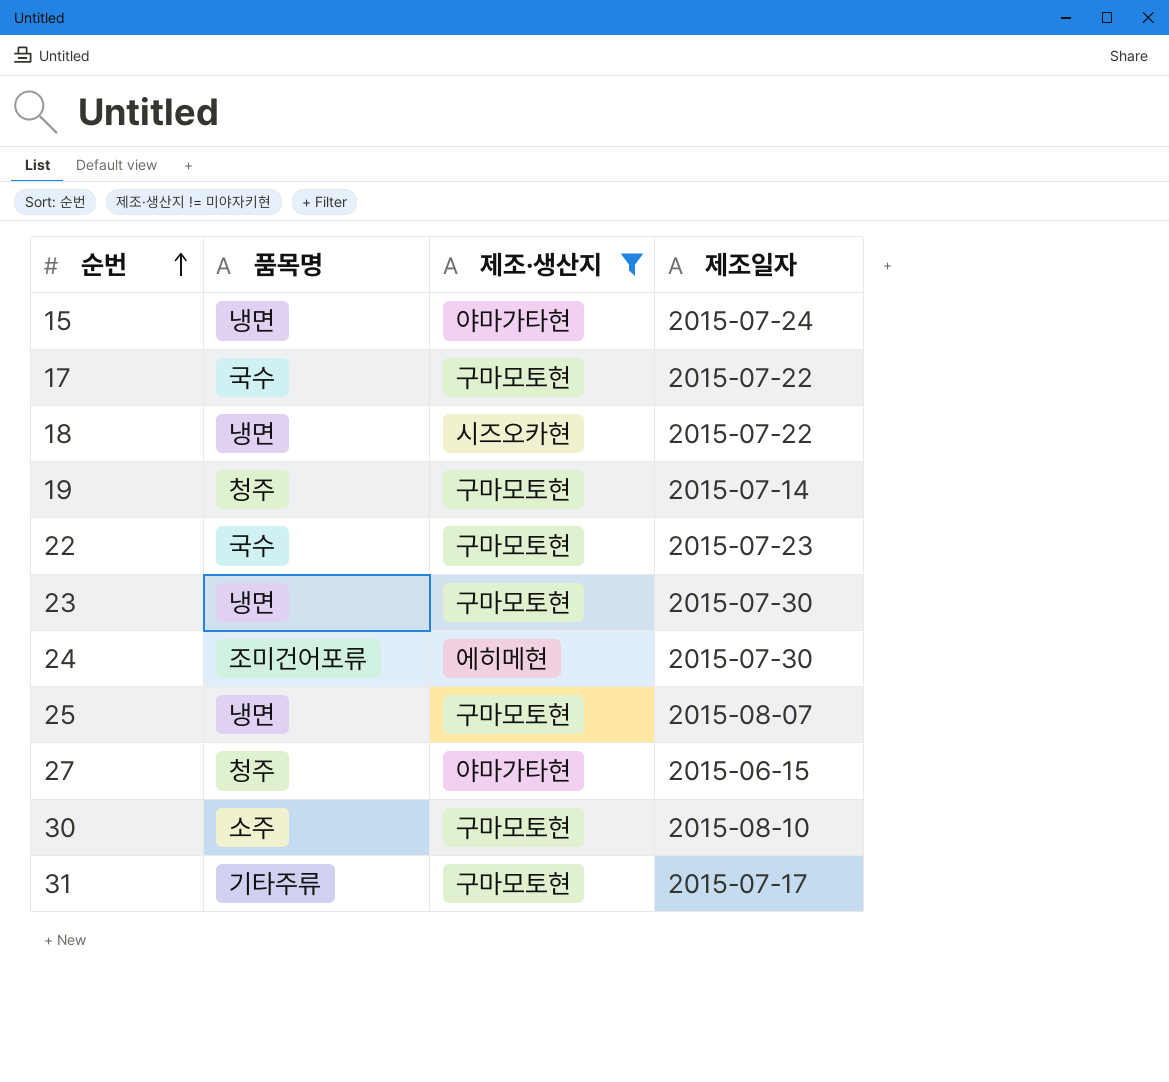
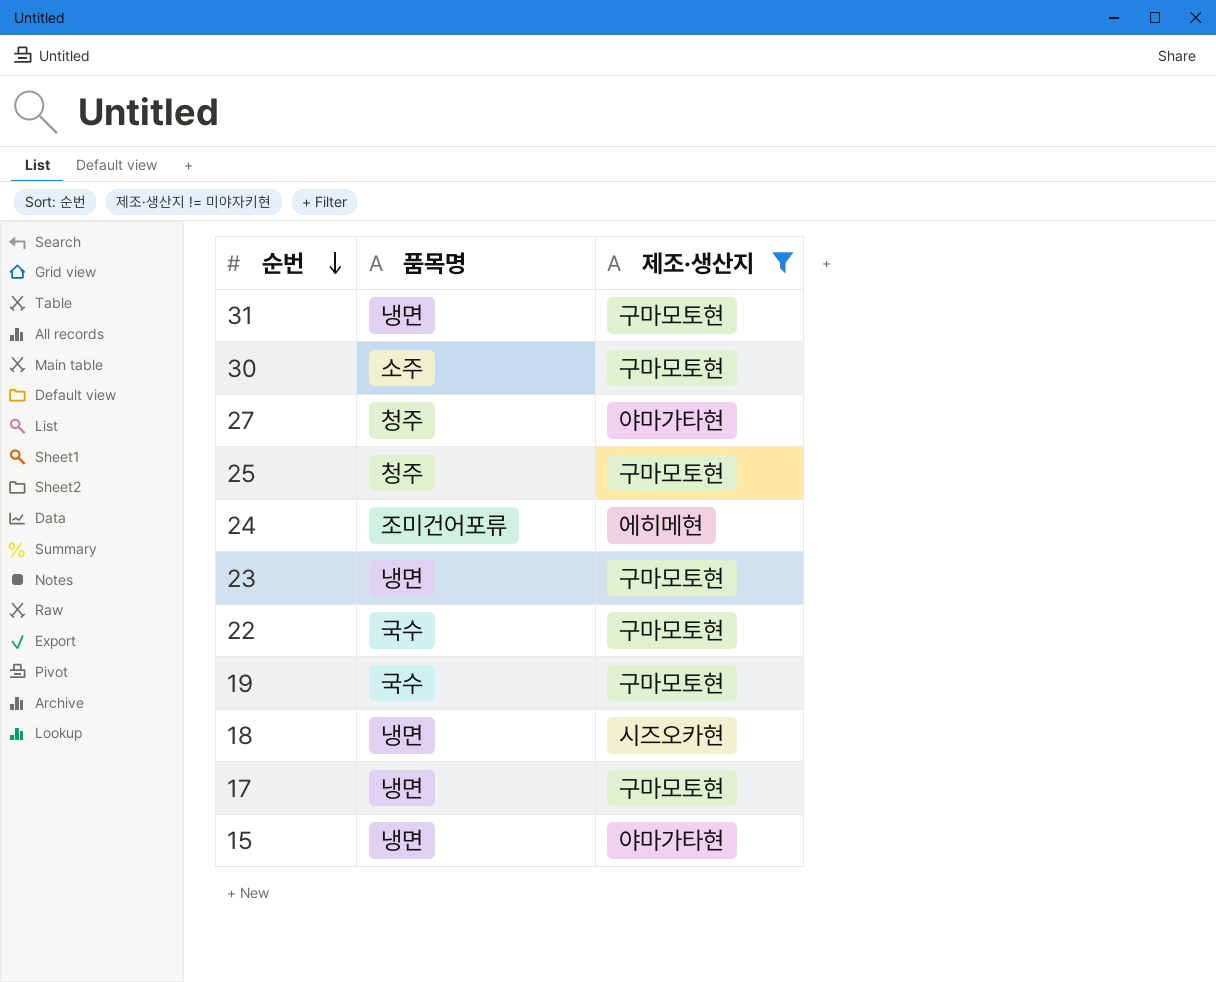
row order: 순번 ascending -> 순번 descending
column 제조일자 | position: 4 -> none
31 | 품목명: 기타주류 -> 냉면
25 | 품목명: 냉면 -> 청주
19 | 품목명: 청주 -> 국수
17 | 품목명: 국수 -> 냉면

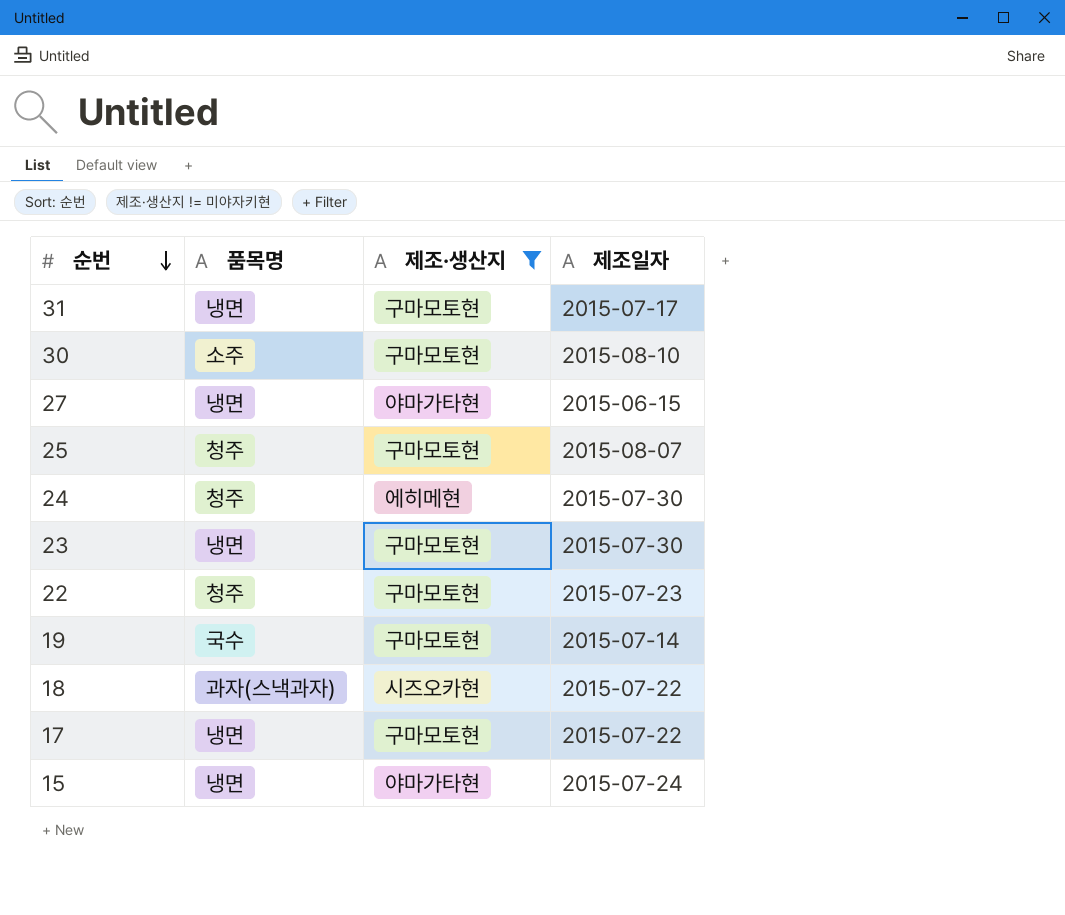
column 제조일자 | position: none -> 4
27 | 품목명: 청주 -> 냉면
24 | 품목명: 조미건어포류 -> 청주
22 | 품목명: 국수 -> 청주
18 | 품목명: 냉면 -> 과자(스낵과자)

